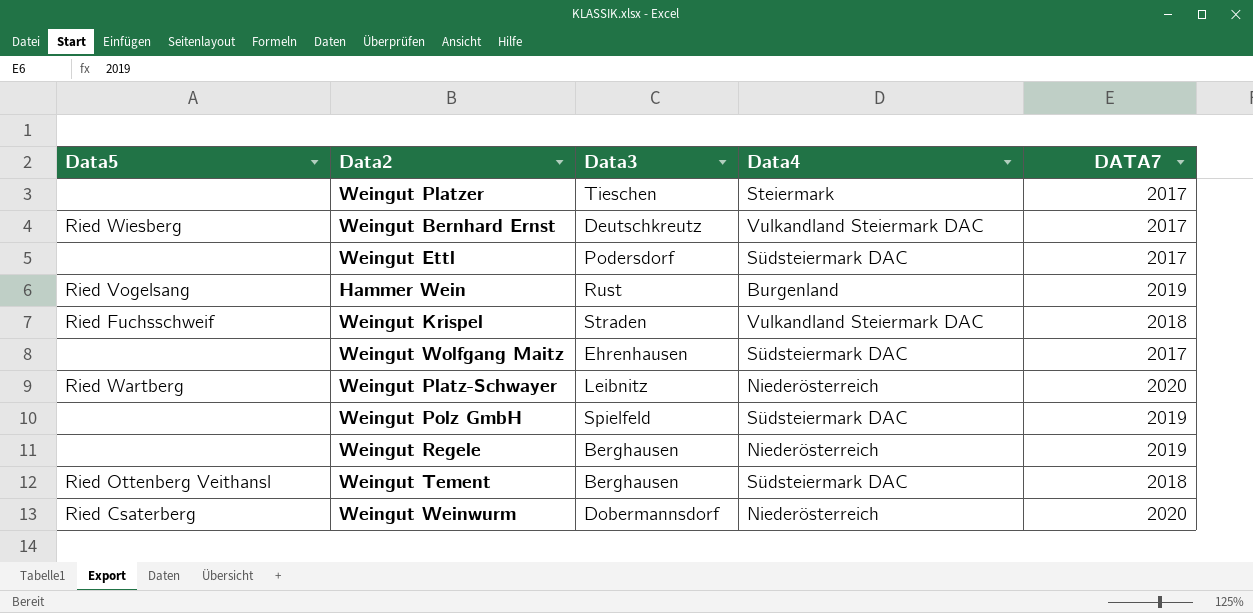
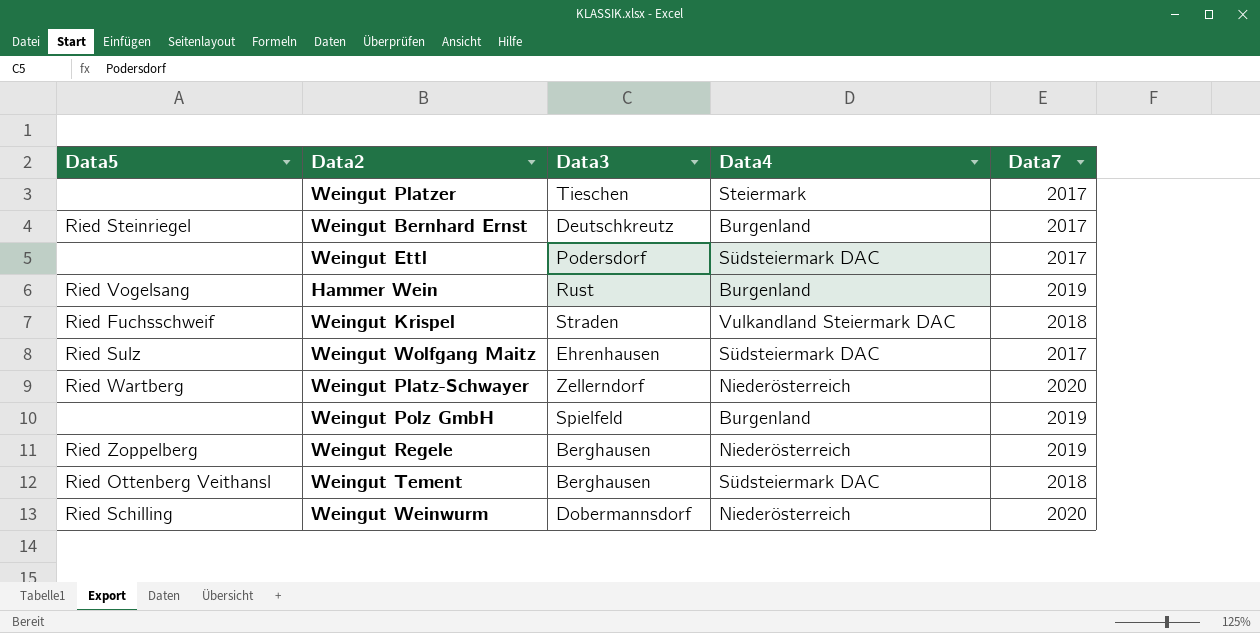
column name: DATA7 -> Data7
Weingut Bernhard Ernst | Data5: Ried Wiesberg -> Ried Steinriegel
Weingut Bernhard Ernst | Data4: Vulkandland Steiermark DAC -> Burgenland
Weingut Wolfgang Maitz | Data5: none -> Ried Sulz
Weingut Platz-Schwayer | Data3: Leibnitz -> Zellerndorf
Weingut Polz GmbH | Data4: Südsteiermark DAC -> Burgenland
Weingut Regele | Data5: none -> Ried Zoppelberg
Weingut Weinwurm | Data5: Ried Csaterberg -> Ried Schilling

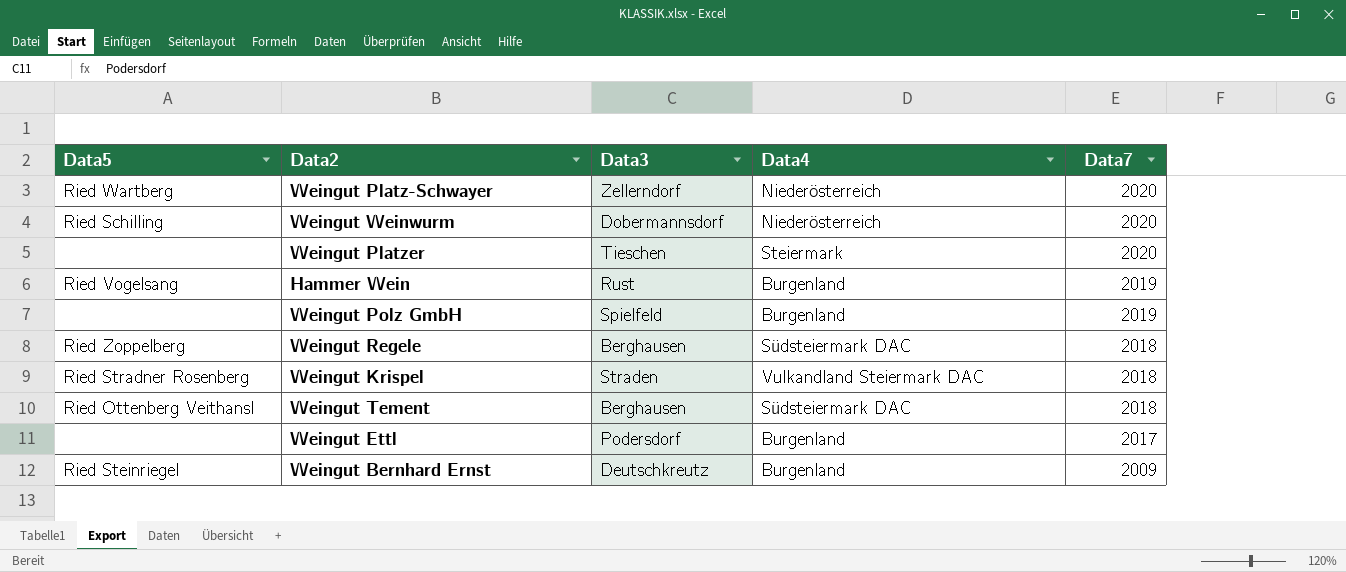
row order: none -> Data7 descending
row Weingut Wolfgang Maitz: Ried Sulz | Ehrenhausen | Südsteiermark DAC | 2017 -> none
Weingut Platzer | Data7: 2017 -> 2020
Weingut Regele | Data4: Niederösterreich -> Südsteiermark DAC
Weingut Regele | Data7: 2019 -> 2018
Weingut Krispel | Data5: Ried Fuchsschweif -> Ried Stradner Rosenberg
Weingut Ettl | Data4: Südsteiermark DAC -> Burgenland
Weingut Bernhard Ernst | Data7: 2017 -> 2009

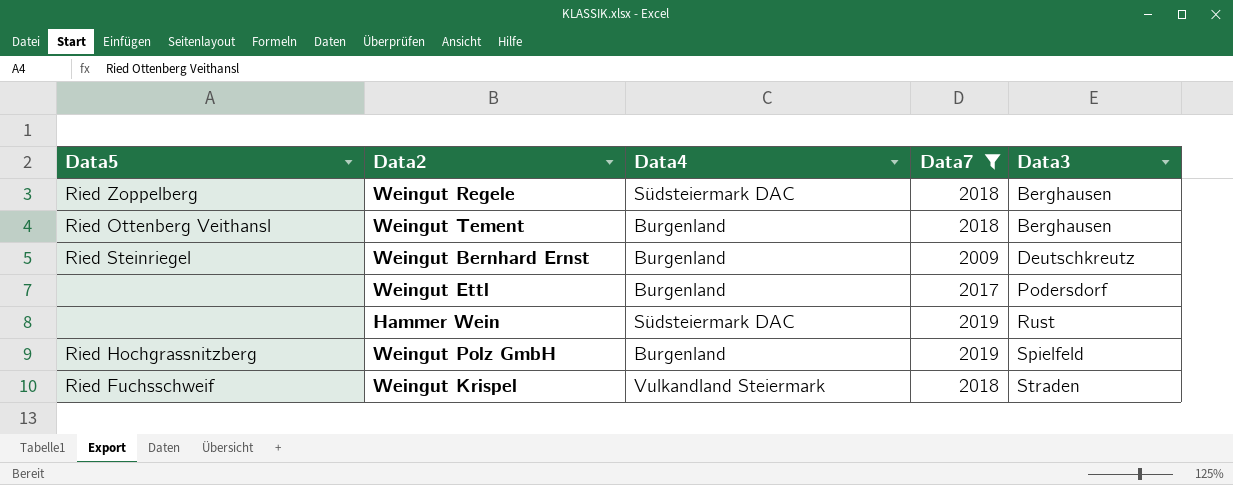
filter: none -> Data7 != 2020
row order: Data7 descending -> Data3 ascending
column Data3 | position: 3 -> 5
Weingut Tement | Data4: Südsteiermark DAC -> Burgenland
Hammer Wein | Data5: Ried Vogelsang -> none
Hammer Wein | Data4: Burgenland -> Südsteiermark DAC
Weingut Polz GmbH | Data5: none -> Ried Hochgrassnitzberg
Weingut Krispel | Data5: Ried Stradner Rosenberg -> Ried Fuchsschweif
Weingut Krispel | Data4: Vulkandland Steiermark DAC -> Vulkandland Steiermark

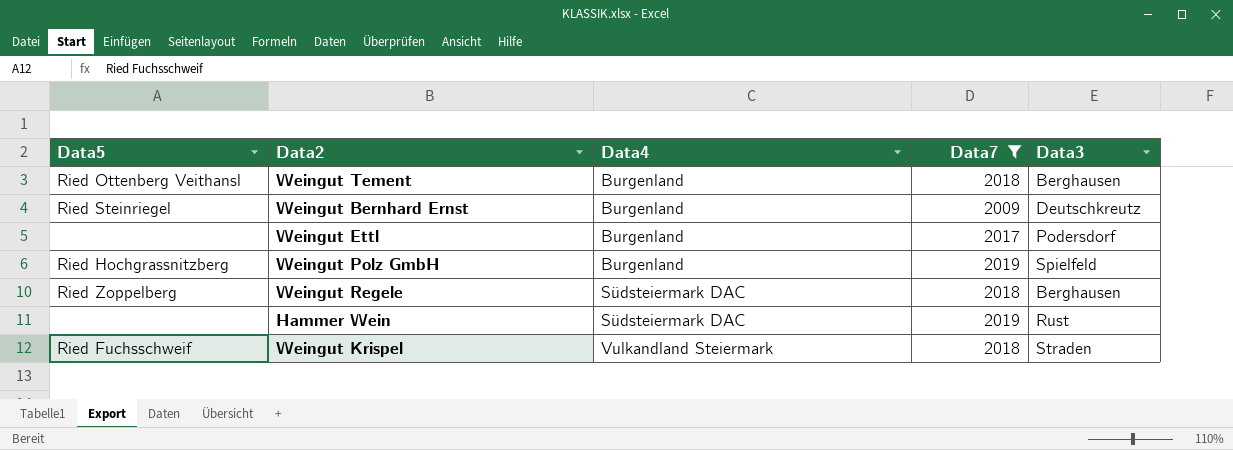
row order: Data3 ascending -> Data4 ascending

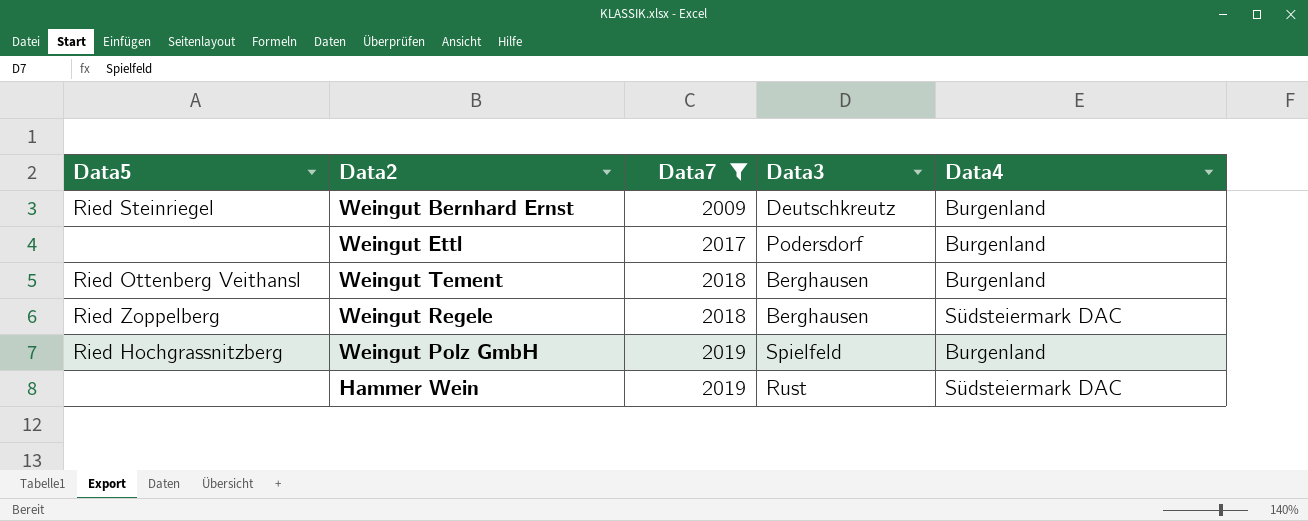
row order: Data4 ascending -> Data7 ascending
column Data4 | position: 3 -> 5
row Weingut Krispel: Ried Fuchsschweif | Vulkandland Steiermark | 2018 | Straden -> none

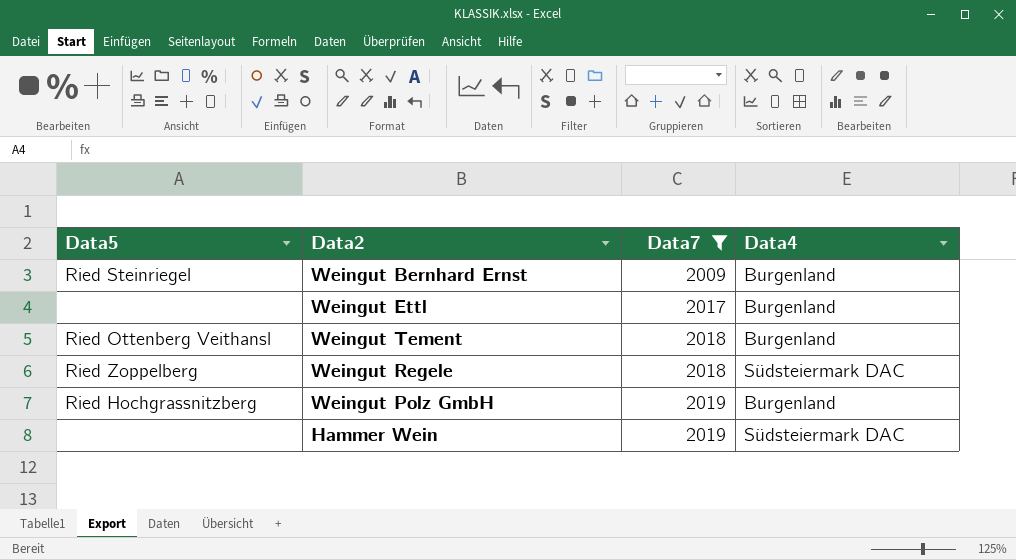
column Data3 | position: 4 -> none

